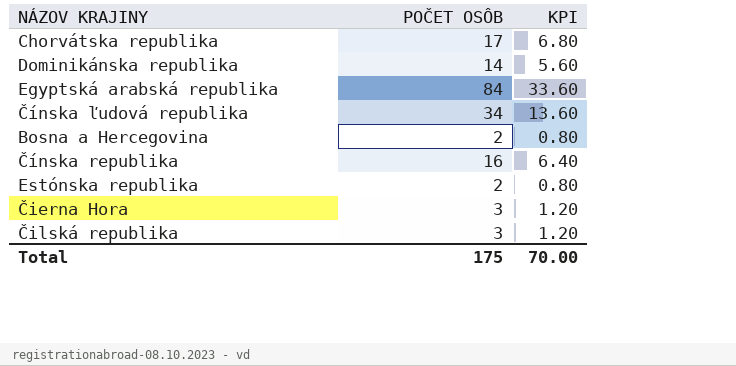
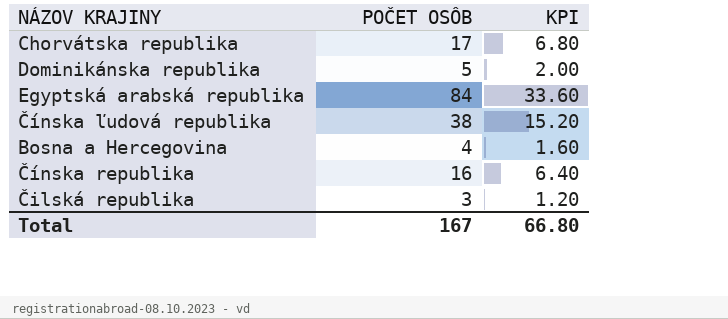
row Estónska republika: 2 | 0.80 -> none
row Čierna Hora: 3 | 1.20 -> none
Dominikánska republika | POČET OSÔB: 14 -> 5
Dominikánska republika | KPI: 5.60 -> 2.00
Čínska ľudová republika | POČET OSÔB: 34 -> 38
Čínska ľudová republika | KPI: 13.60 -> 15.20
Bosna a Hercegovina | POČET OSÔB: 2 -> 4
Bosna a Hercegovina | KPI: 0.80 -> 1.60
Total | POČET OSÔB: 175 -> 167
Total | KPI: 70.00 -> 66.80

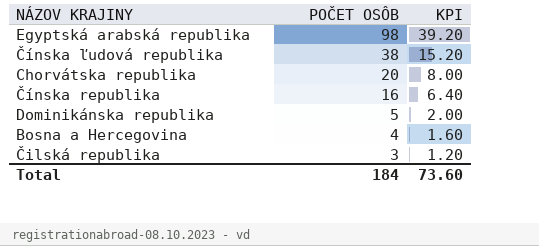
row order: none -> POČET OSÔB descending
Egyptská arabská republika | POČET OSÔB: 84 -> 98
Egyptská arabská republika | KPI: 33.60 -> 39.20
Chorvátska republika | POČET OSÔB: 17 -> 20
Chorvátska republika | KPI: 6.80 -> 8.00
Total | POČET OSÔB: 167 -> 184
Total | KPI: 66.80 -> 73.60

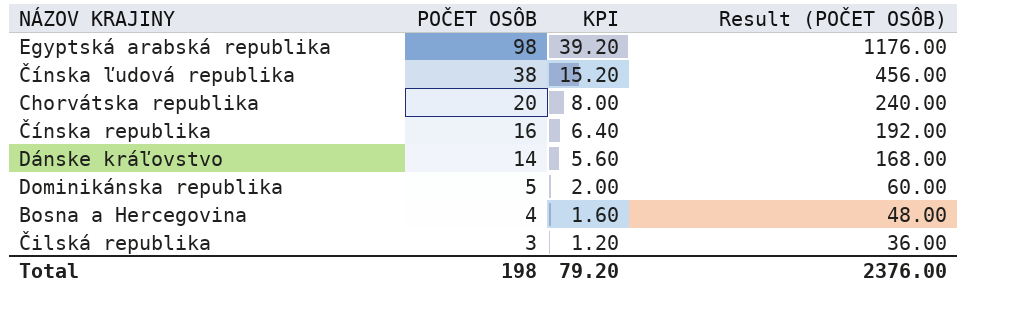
column Result (POČET OSÔB) | formula: none -> [POČET OSÔB] * 12
row Dánske kráľovstvo: none -> 14 | 5.60 | 168.00
Total | POČET OSÔB: 184 -> 198
Total | KPI: 73.60 -> 79.20

